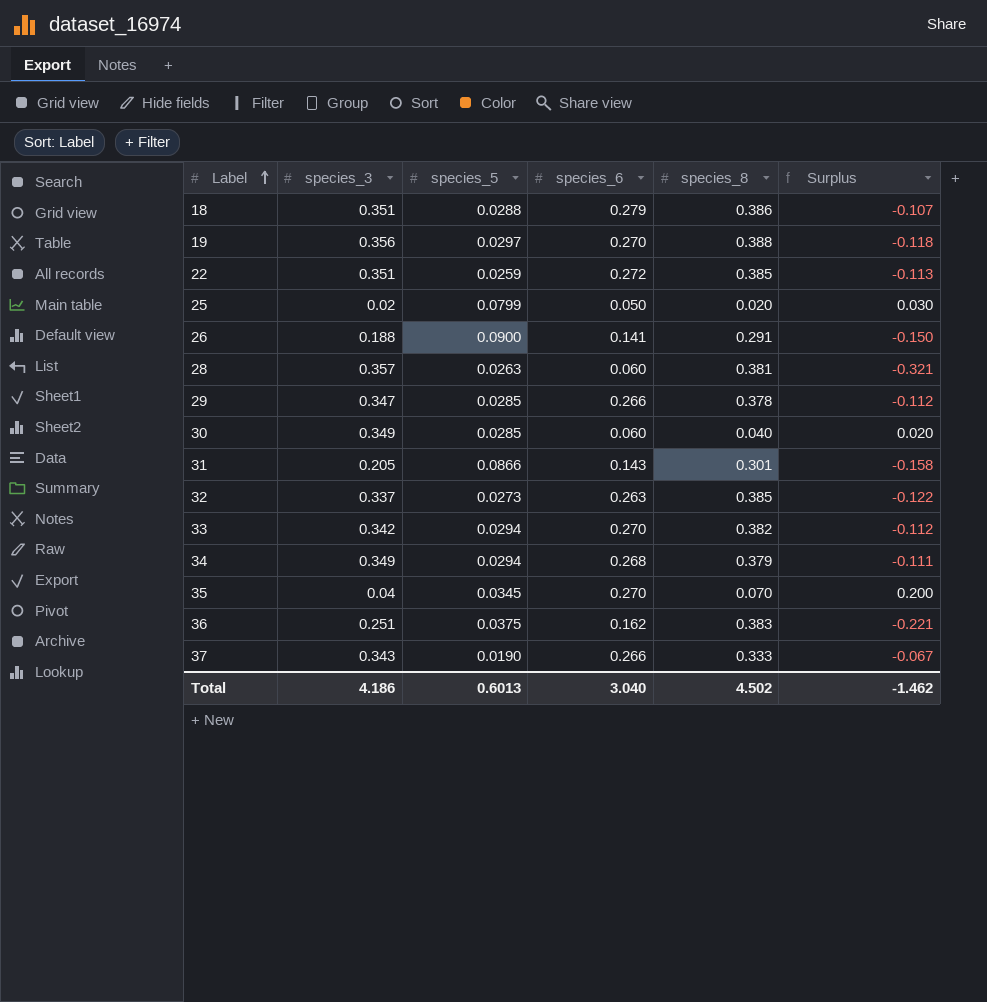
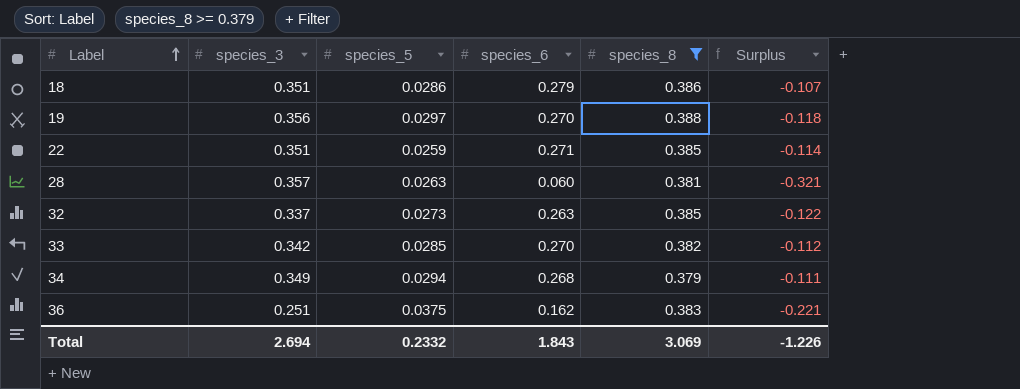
filter: none -> species_8 >= 0.379
18 | species_5: 0.0288 -> 0.0286
22 | species_6: 0.272 -> 0.271
22 | Surplus: -0.113 -> -0.114
33 | species_5: 0.0294 -> 0.0285
Total | species_3: 4.186 -> 2.694
Total | species_5: 0.6013 -> 0.2332
Total | species_6: 3.040 -> 1.843
Total | species_8: 4.502 -> 3.069
Total | Surplus: -1.462 -> -1.226

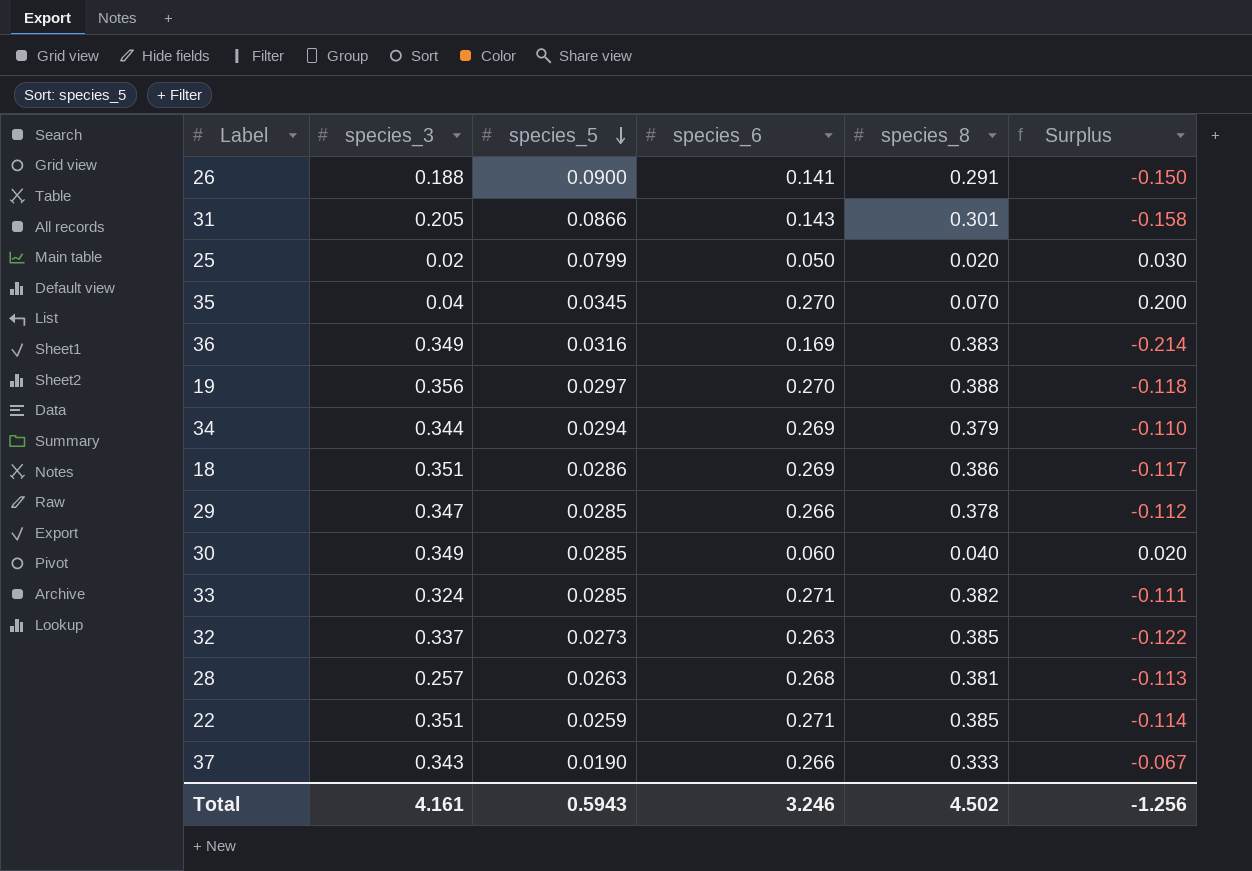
filter: species_8 >= 0.379 -> none
row order: Label ascending -> species_5 descending
36 | species_3: 0.251 -> 0.349
36 | species_5: 0.0375 -> 0.0316
36 | species_6: 0.162 -> 0.169
36 | Surplus: -0.221 -> -0.214
34 | species_3: 0.349 -> 0.344
34 | species_6: 0.268 -> 0.269
34 | Surplus: -0.111 -> -0.110
18 | species_6: 0.279 -> 0.269
18 | Surplus: -0.107 -> -0.117
33 | species_3: 0.342 -> 0.324
33 | species_6: 0.270 -> 0.271
33 | Surplus: -0.112 -> -0.111
28 | species_3: 0.357 -> 0.257
28 | species_6: 0.060 -> 0.268
28 | Surplus: -0.321 -> -0.113
Total | species_3: 2.694 -> 4.161
Total | species_5: 0.2332 -> 0.5943
Total | species_6: 1.843 -> 3.246
Total | species_8: 3.069 -> 4.502
Total | Surplus: -1.226 -> -1.256

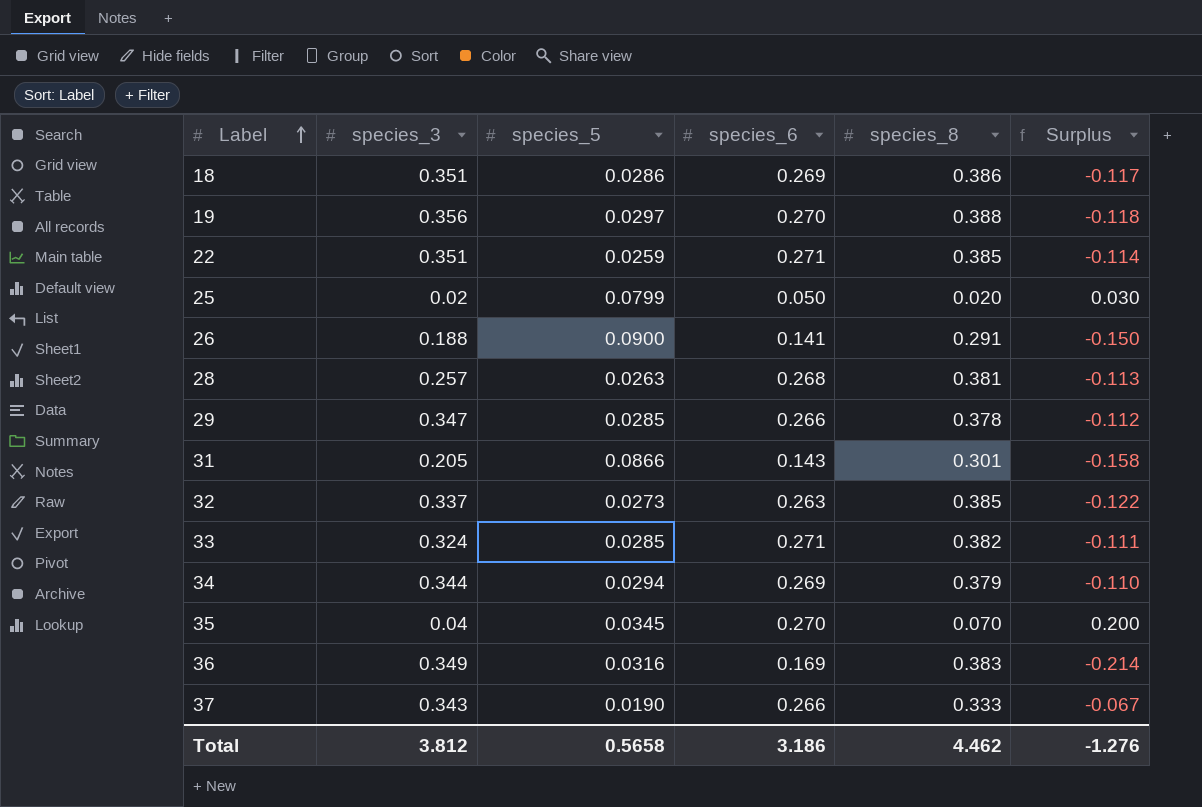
row order: species_5 descending -> Label ascending
row 30: 0.349 | 0.0285 | 0.060 | 0.040 | 0.020 -> none
Total | species_3: 4.161 -> 3.812
Total | species_5: 0.5943 -> 0.5658
Total | species_6: 3.246 -> 3.186
Total | species_8: 4.502 -> 4.462
Total | Surplus: -1.256 -> -1.276

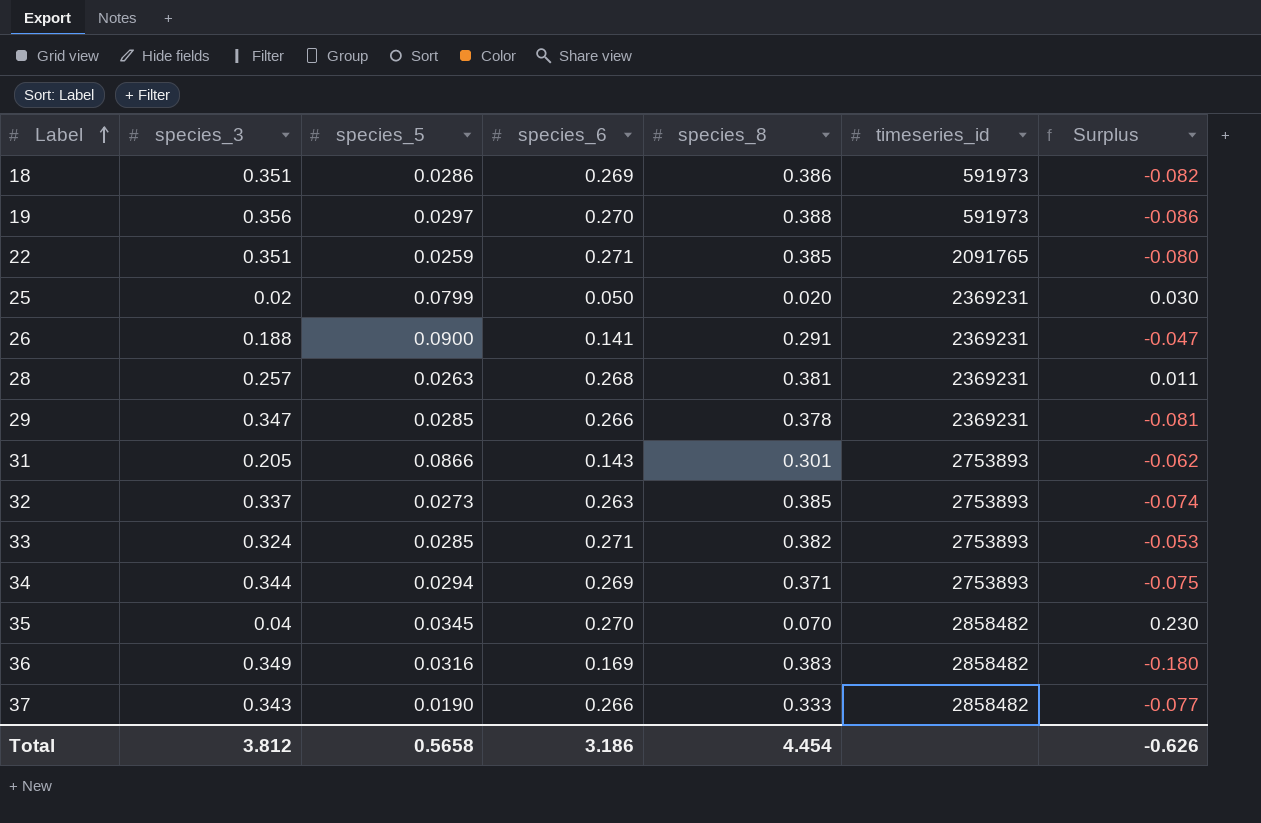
column timeseries_id | position: none -> 6
column Surplus | formula: [species_6] - [species_8] -> [species_6] - [species_3]
34 | species_8: 0.379 -> 0.371
Total | species_8: 4.462 -> 4.454
Total | Surplus: -1.276 -> -0.626

